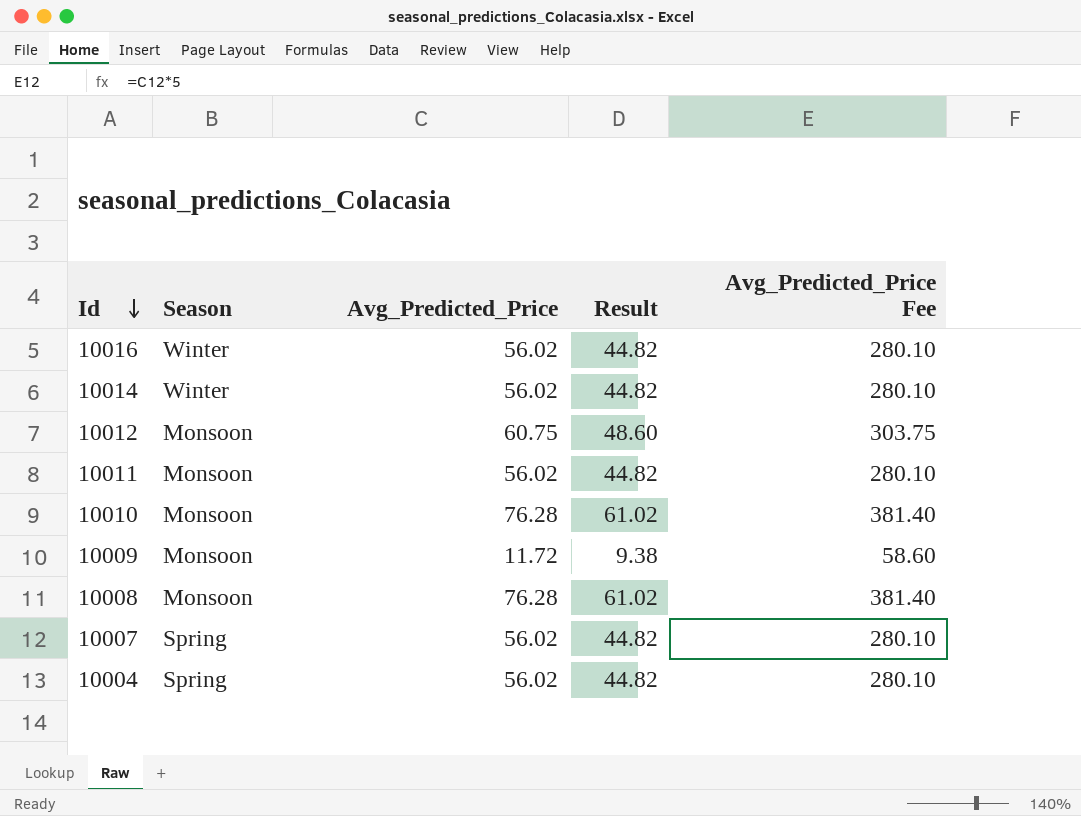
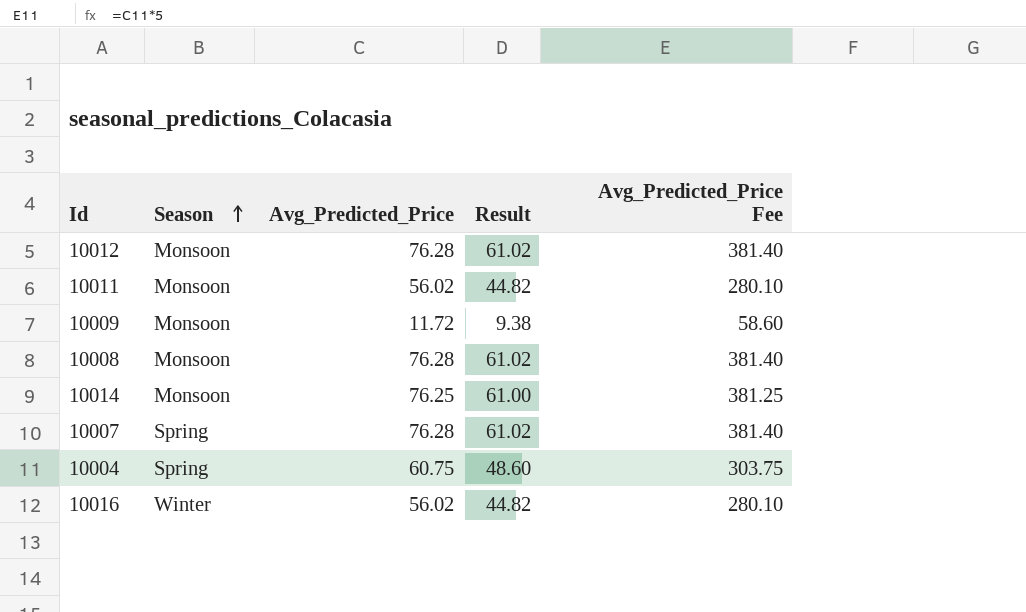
row order: Id descending -> Season ascending
row 10010: Monsoon | 76.28 | 61.02 | 381.40 -> none
10012 | Avg_Predicted_Price: 60.75 -> 76.28
10012 | Result: 48.60 -> 61.02
10012 | Avg_Predicted_Price Fee: 303.75 -> 381.40
10014 | Season: Winter -> Monsoon
10014 | Avg_Predicted_Price: 56.02 -> 76.25
10014 | Result: 44.82 -> 61.00
10014 | Avg_Predicted_Price Fee: 280.10 -> 381.25
10007 | Avg_Predicted_Price: 56.02 -> 76.28
10007 | Result: 44.82 -> 61.02
10007 | Avg_Predicted_Price Fee: 280.10 -> 381.40
10004 | Avg_Predicted_Price: 56.02 -> 60.75
10004 | Result: 44.82 -> 48.60
10004 | Avg_Predicted_Price Fee: 280.10 -> 303.75

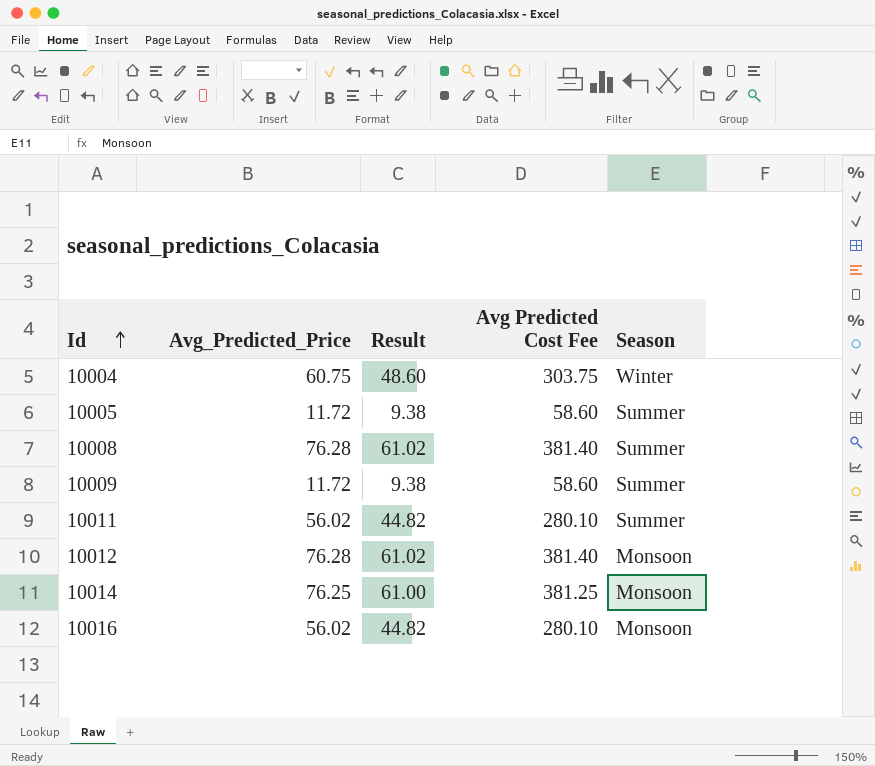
row order: Season ascending -> Id ascending
column name: Avg_Predicted_Price Fee -> Avg Predicted Cost Fee
column Season | position: 2 -> 5
row 10007: Spring | 76.28 | 61.02 | 381.40 -> none
10004 | Season: Spring -> Winter
row 10005: none -> 11.72 | 9.38 | 58.60 | Summer
10008 | Season: Monsoon -> Summer
10009 | Season: Monsoon -> Summer
10011 | Season: Monsoon -> Summer
10016 | Season: Winter -> Monsoon

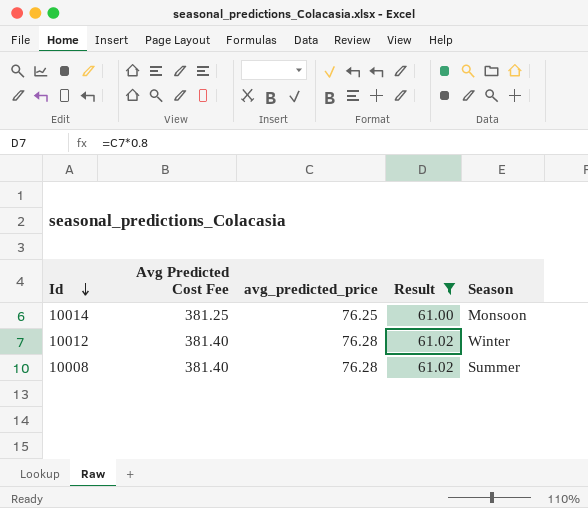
filter: none -> Result >= 61.00
row order: Id ascending -> Id descending
column Avg Predicted Cost Fee | position: 4 -> 2
column name: Avg_Predicted_Price -> avg_predicted_price
10012 | Season: Monsoon -> Winter

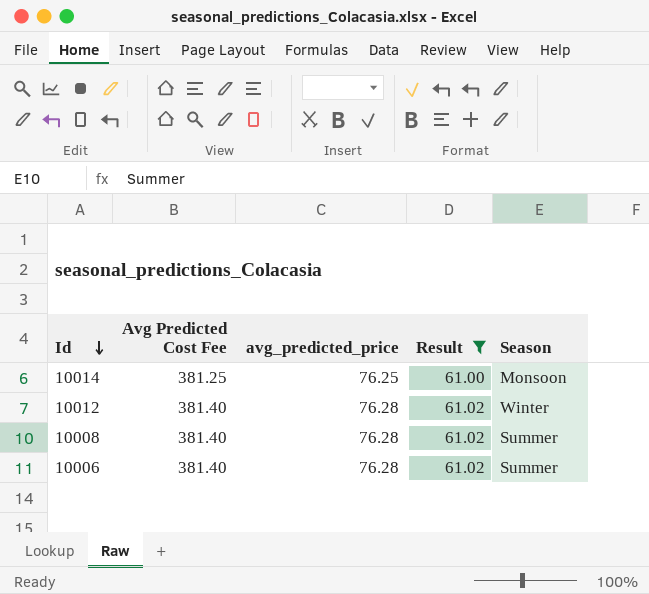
row 10006: none -> 381.40 | 76.28 | 61.02 | Summer

